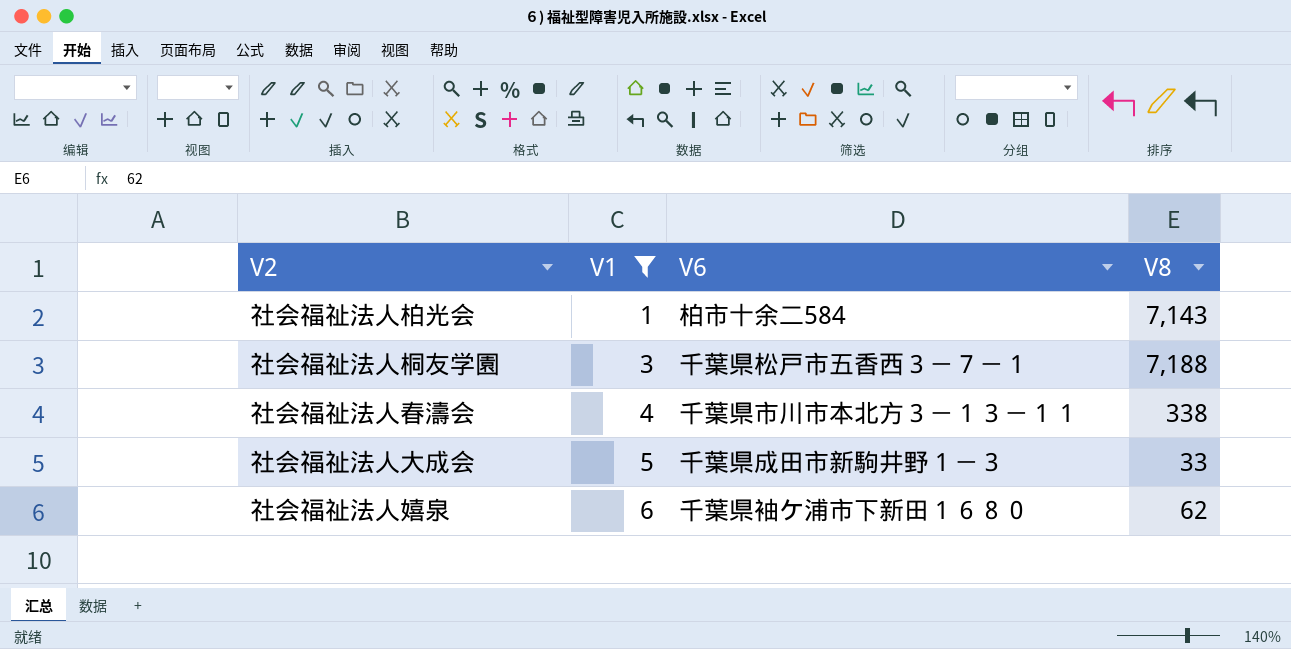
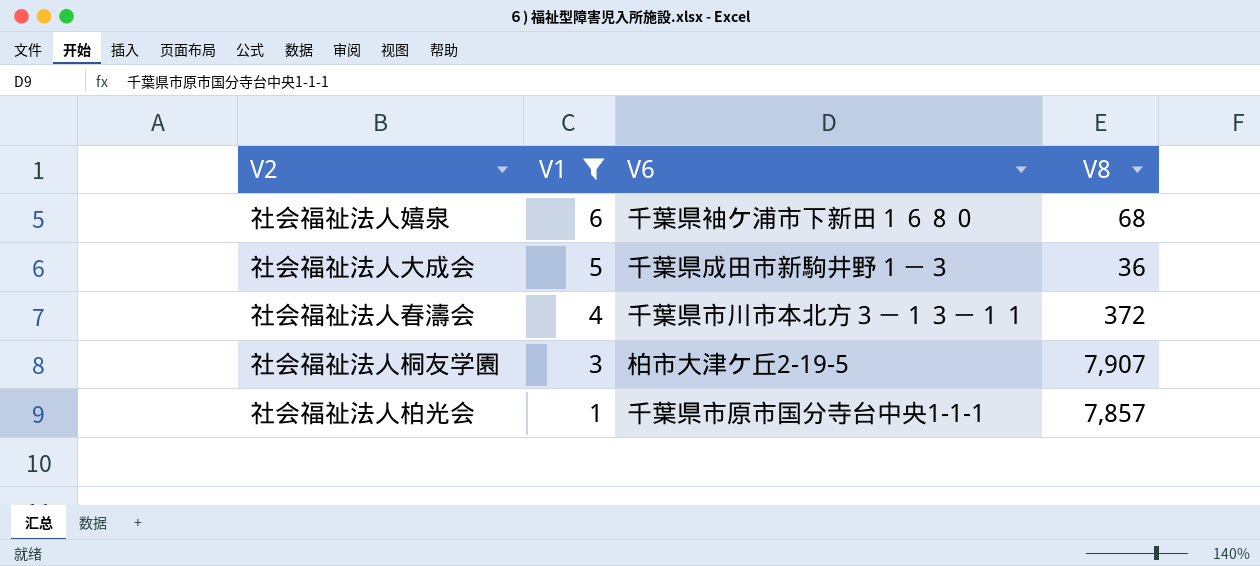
row order: V1 ascending -> V1 descending
社会福祉法人嬉泉 | V8: 62 -> 68
社会福祉法人大成会 | V8: 33 -> 36
社会福祉法人春濤会 | V8: 338 -> 372
社会福祉法人桐友学園 | V6: 千葉県松戸市五香西３－７－１ -> 柏市大津ケ丘2-19-5
社会福祉法人桐友学園 | V8: 7,188 -> 7,907
社会福祉法人柏光会 | V6: 柏市十余二584 -> 千葉県市原市国分寺台中央1-1-1
社会福祉法人柏光会 | V8: 7,143 -> 7,857

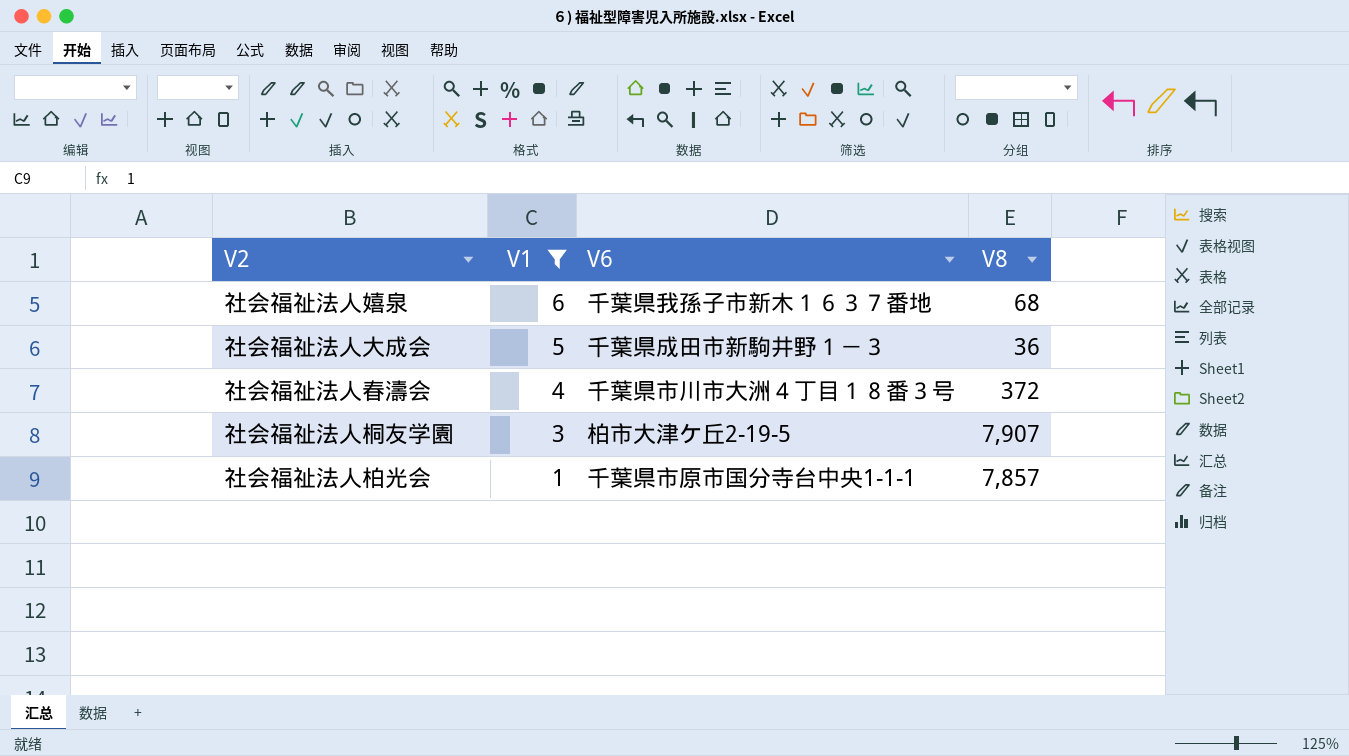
社会福祉法人嬉泉 | V6: 千葉県袖ケ浦市下新田１６８０ -> 千葉県我孫子市新木１６３７番地
社会福祉法人春濤会 | V6: 千葉県市川市本北方３－１３－１１ -> 千葉県市川市大洲４丁目１８番３号

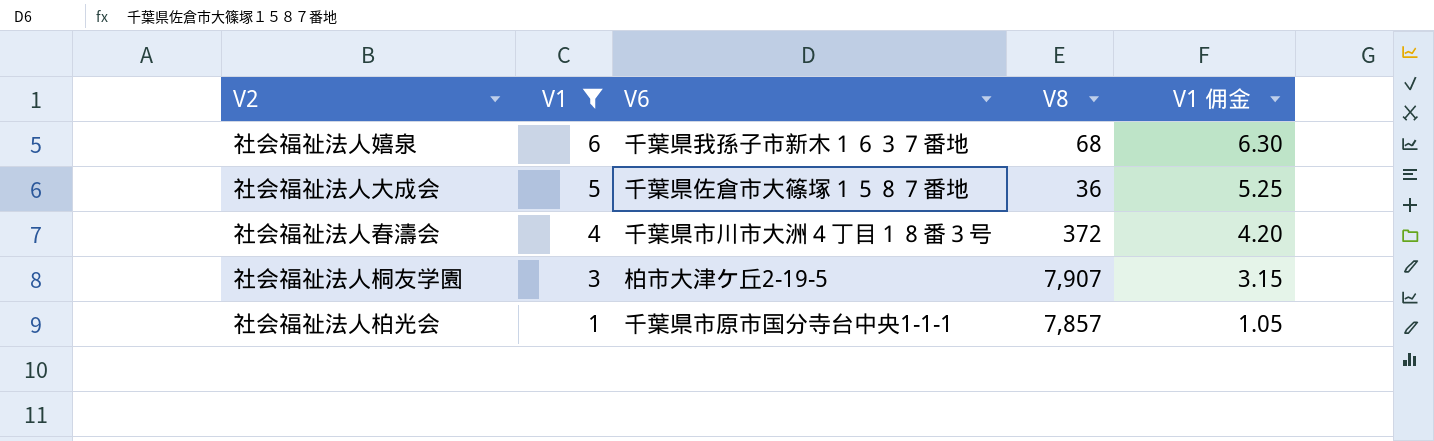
column V1 佣金 | formula: none -> [V1] * 1.05
社会福祉法人大成会 | V6: 千葉県成田市新駒井野１－３ -> 千葉県佐倉市大篠塚１５８７番地

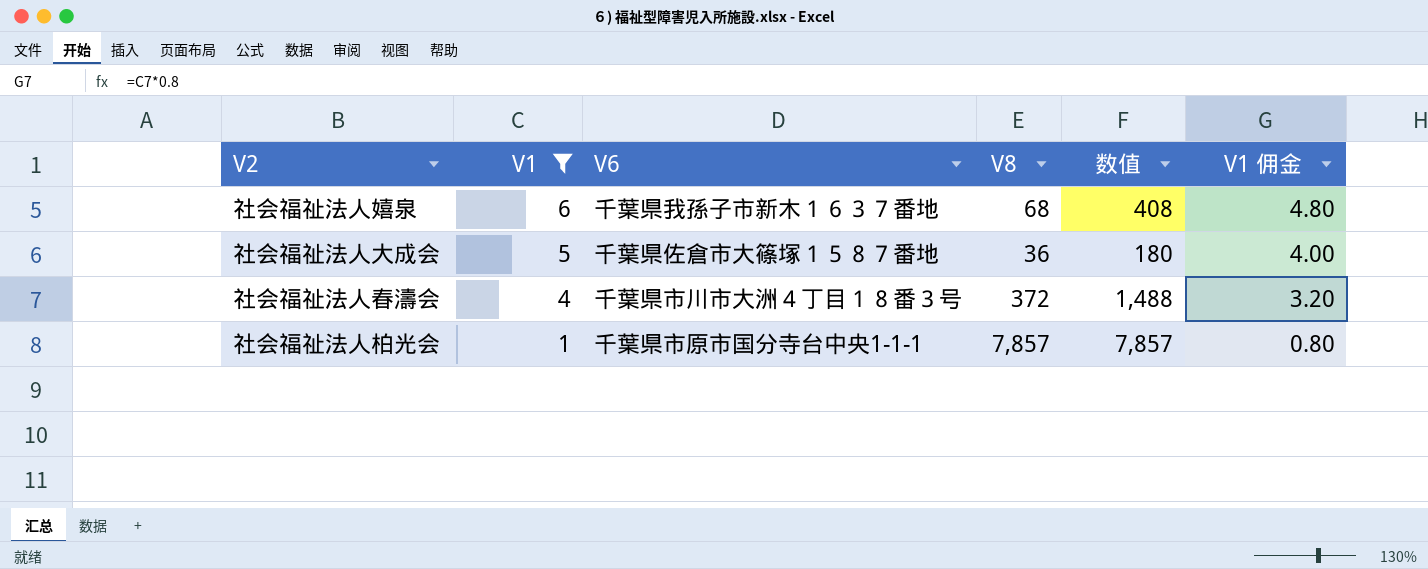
column 数值 | formula: none -> [V1] * [V8]
column V1 佣金 | formula: [V1] * 1.05 -> [V1] * 0.8
row 社会福祉法人桐友学園: 3 | 柏市大津ケ丘2-19-5 | 7,907 | 3.15 -> none

